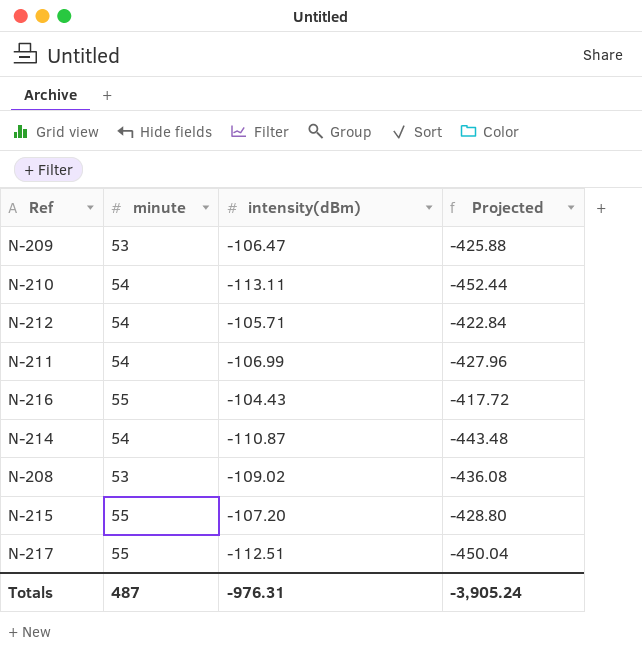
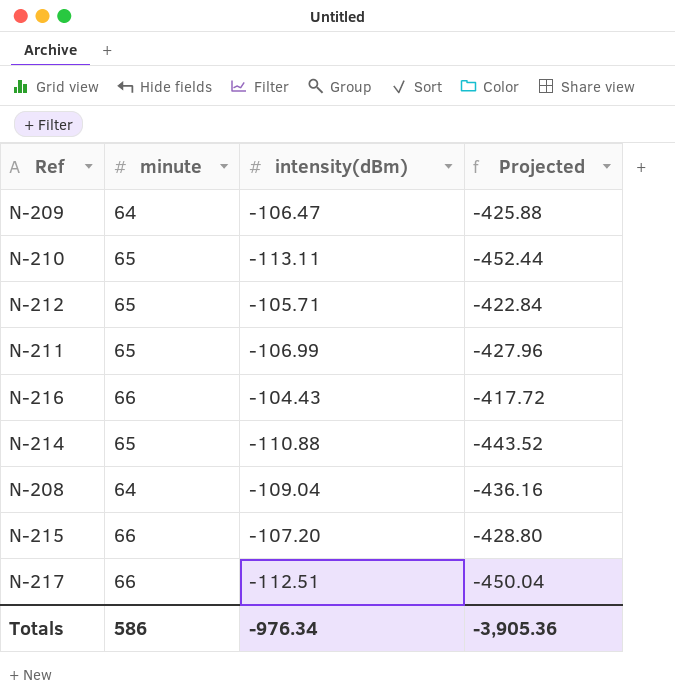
N-209 | minute: 53 -> 64
N-210 | minute: 54 -> 65
N-212 | minute: 54 -> 65
N-211 | minute: 54 -> 65
N-216 | minute: 55 -> 66
N-214 | minute: 54 -> 65
N-214 | intensity(dBm): -110.87 -> -110.88
N-214 | Projected: -443.48 -> -443.52
N-208 | minute: 53 -> 64
N-208 | intensity(dBm): -109.02 -> -109.04
N-208 | Projected: -436.08 -> -436.16
N-215 | minute: 55 -> 66
N-217 | minute: 55 -> 66
Totals | minute: 487 -> 586
Totals | intensity(dBm): -976.31 -> -976.34
Totals | Projected: -3,905.24 -> -3,905.36

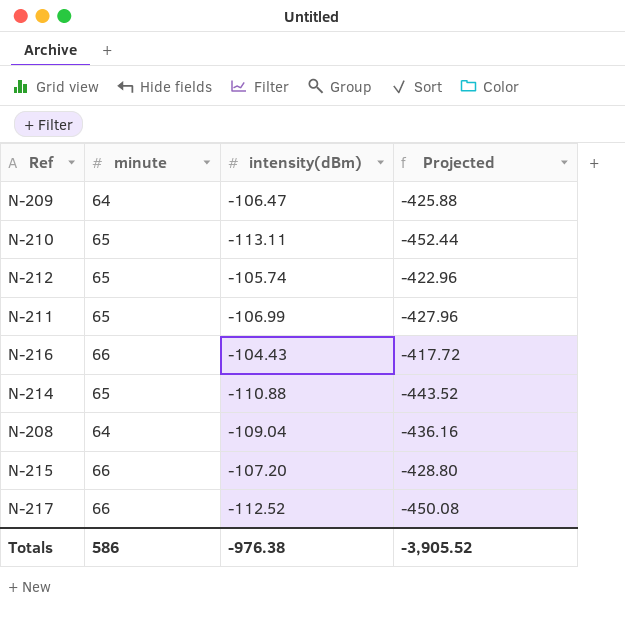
N-212 | intensity(dBm): -105.71 -> -105.74
N-212 | Projected: -422.84 -> -422.96
N-217 | intensity(dBm): -112.51 -> -112.52
N-217 | Projected: -450.04 -> -450.08
Totals | intensity(dBm): -976.34 -> -976.38
Totals | Projected: -3,905.36 -> -3,905.52

